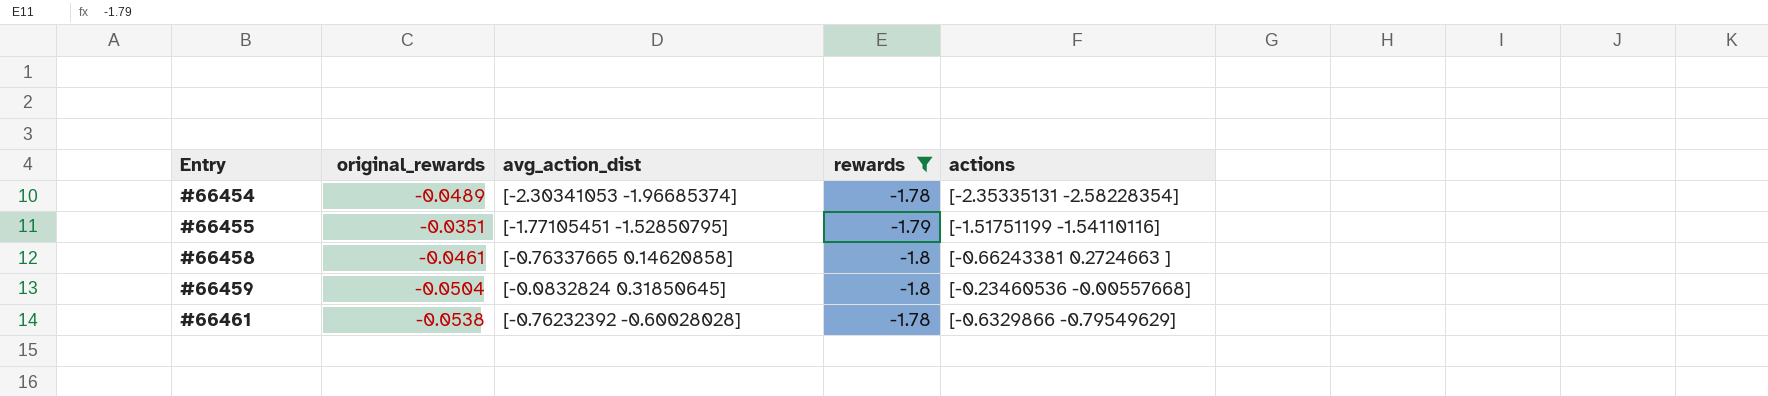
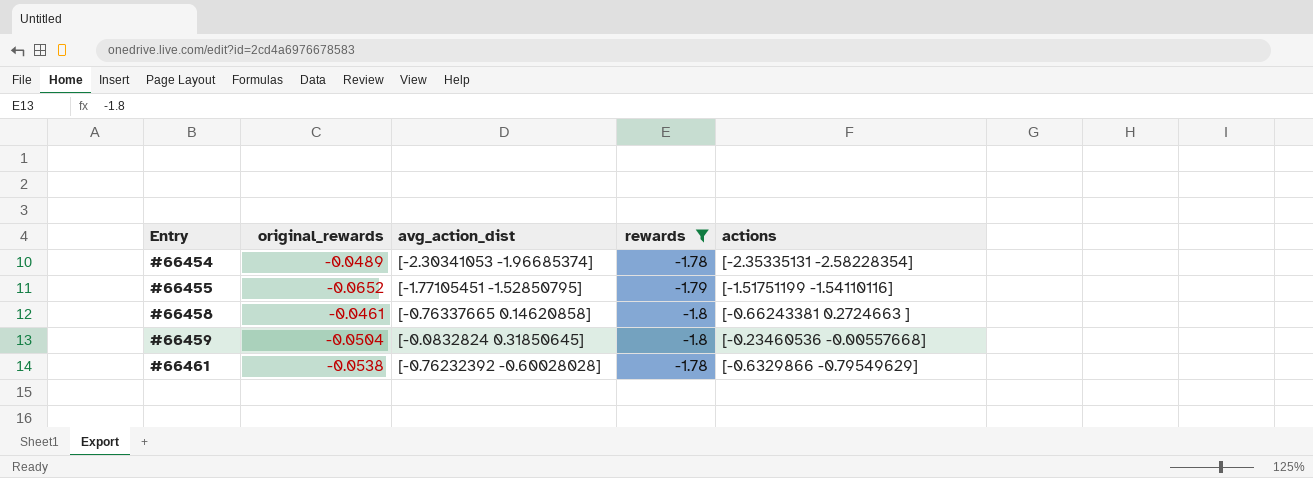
#66455 | original_rewards: -0.0351 -> -0.0652

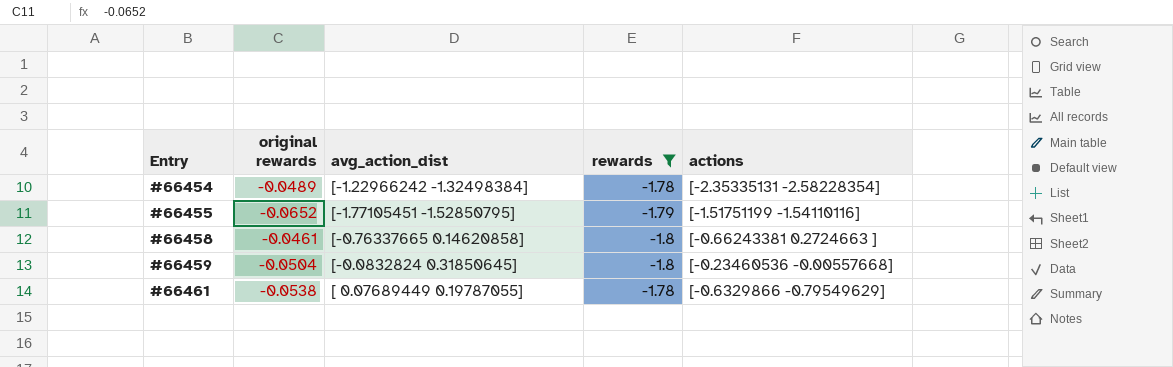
column name: original_rewards -> original rewards
#66454 | avg_action_dist: [-2.30341053 -1.96685374] -> [-1.22966242 -1.32498384]
#66461 | avg_action_dist: [-0.76232392 -0.60028028] -> [ 0.07689449 0.19787055]

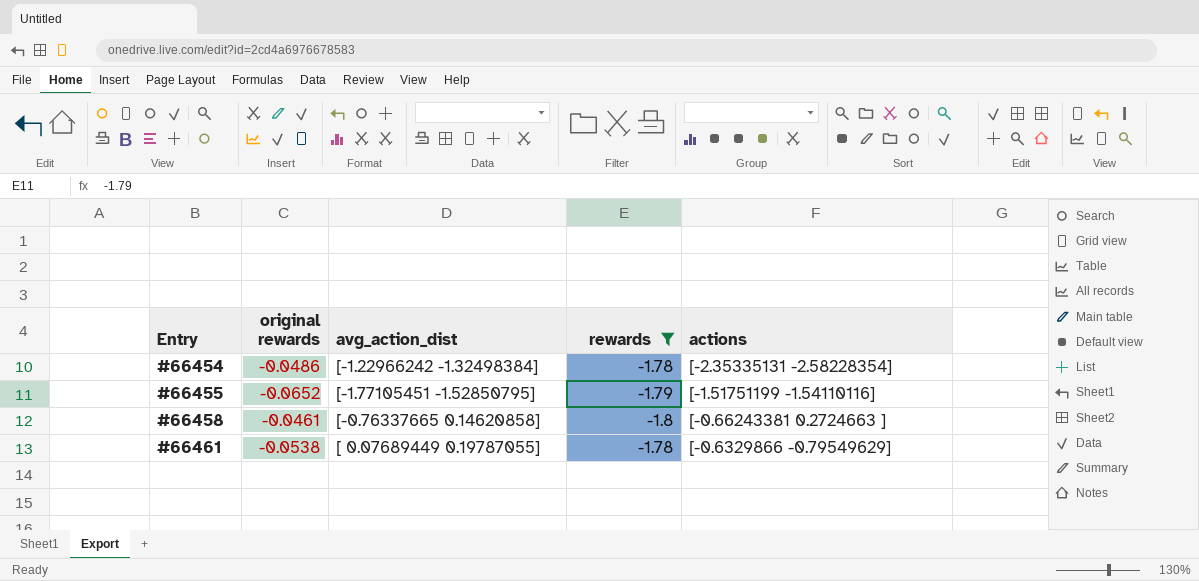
row #66459: -0.0504 | [-0.0832824 0.31850645] | -1.8 | [-0.23460536 -0.00557668] -> none
#66454 | original rewards: -0.0489 -> -0.0486

